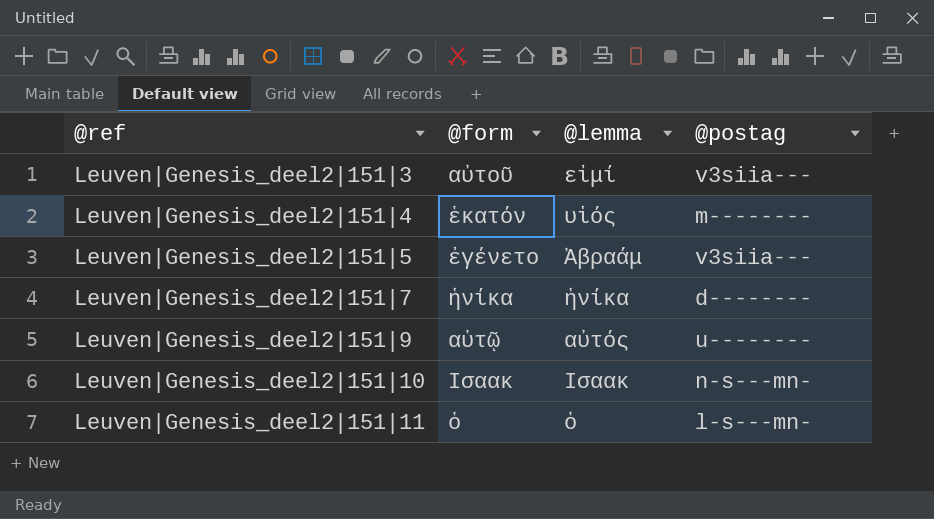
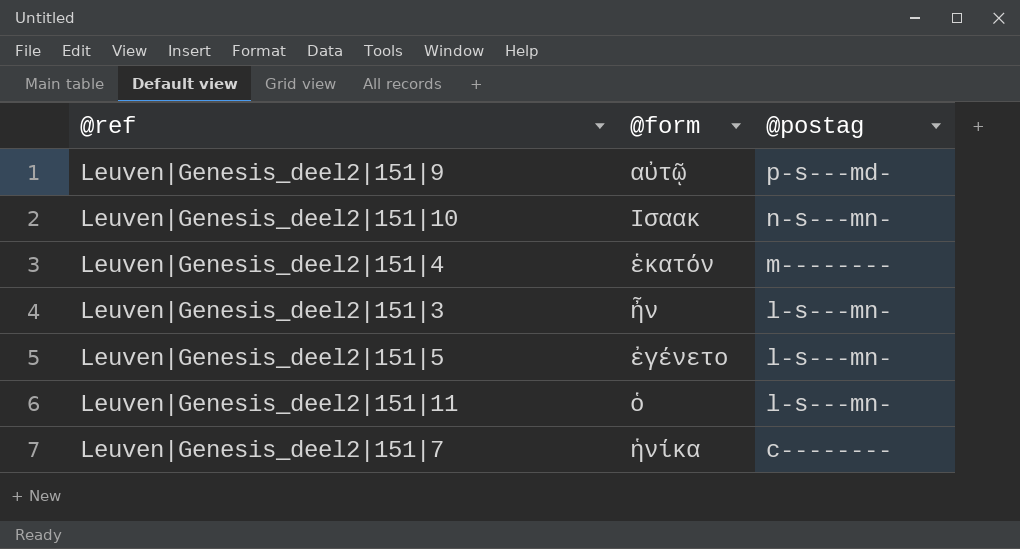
row order: @ref ascending -> @postag descending
column @lemma | position: 3 -> none
Leuven|Genesis_deel2|151|9 | @postag: u-------- -> p-s---md-
Leuven|Genesis_deel2|151|3 | @form: αὐτοῦ -> ἦν
Leuven|Genesis_deel2|151|3 | @postag: v3siia--- -> l-s---mn-
Leuven|Genesis_deel2|151|5 | @postag: v3siia--- -> l-s---mn-
Leuven|Genesis_deel2|151|7 | @postag: d-------- -> c--------

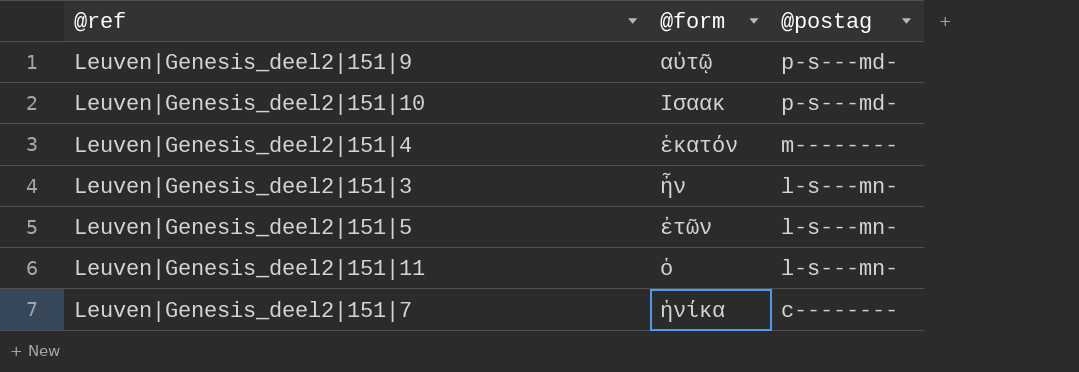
Leuven|Genesis_deel2|151|10 | @postag: n-s---mn- -> p-s---md-
Leuven|Genesis_deel2|151|5 | @form: ἐγένετο -> ἐτῶν

